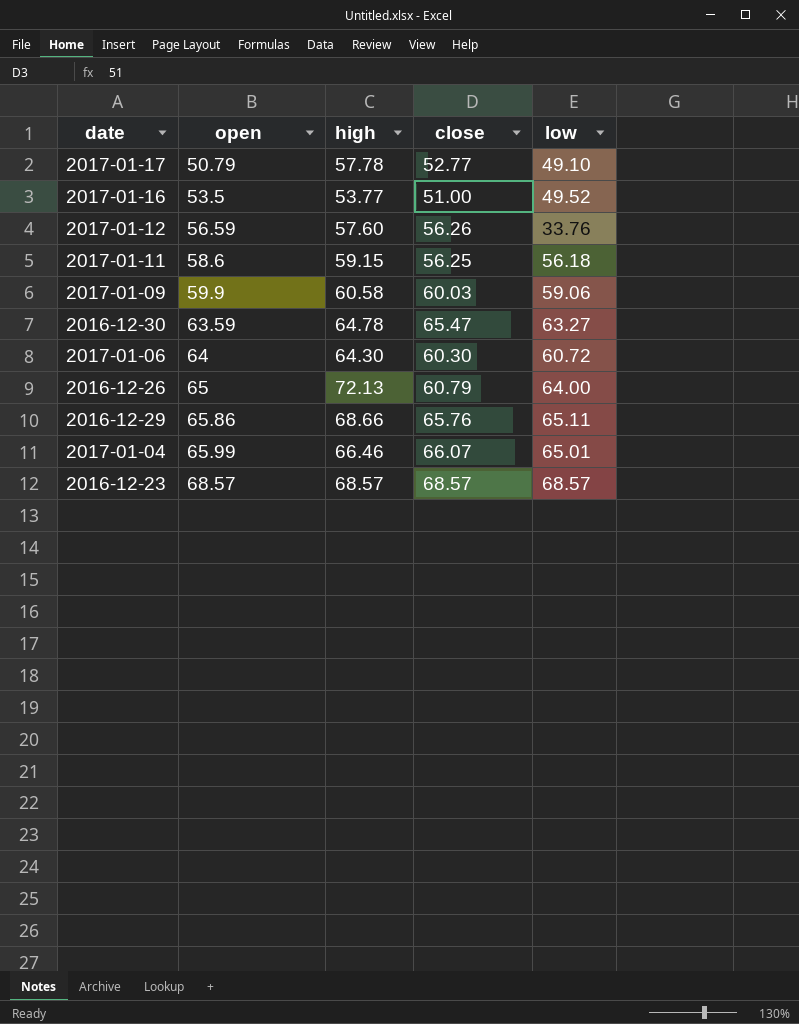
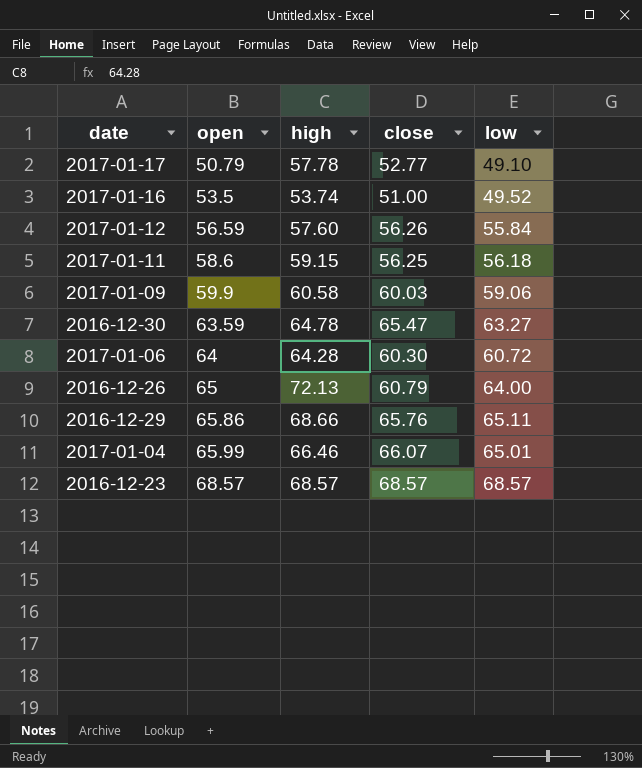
2017-01-16 | high: 53.77 -> 53.74
2017-01-12 | low: 33.76 -> 55.84
2017-01-06 | high: 64.30 -> 64.28

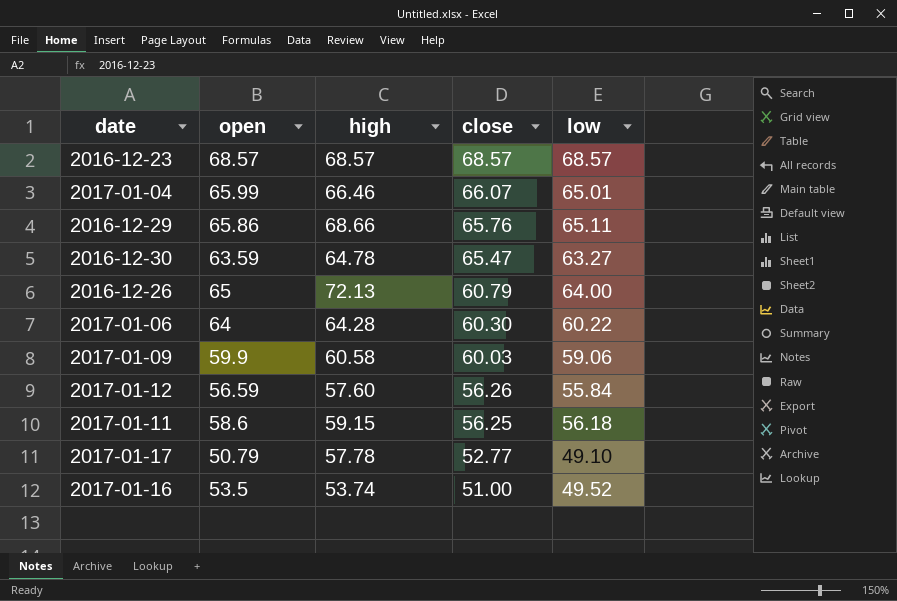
row order: open ascending -> close descending
2017-01-06 | low: 60.72 -> 60.22

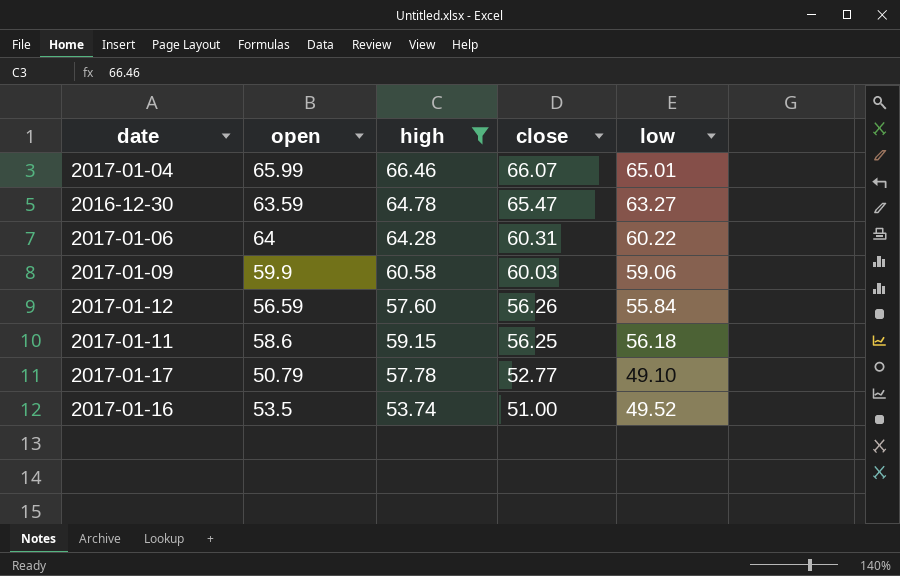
filter: none -> high <= 66.46
2017-01-06 | close: 60.30 -> 60.31

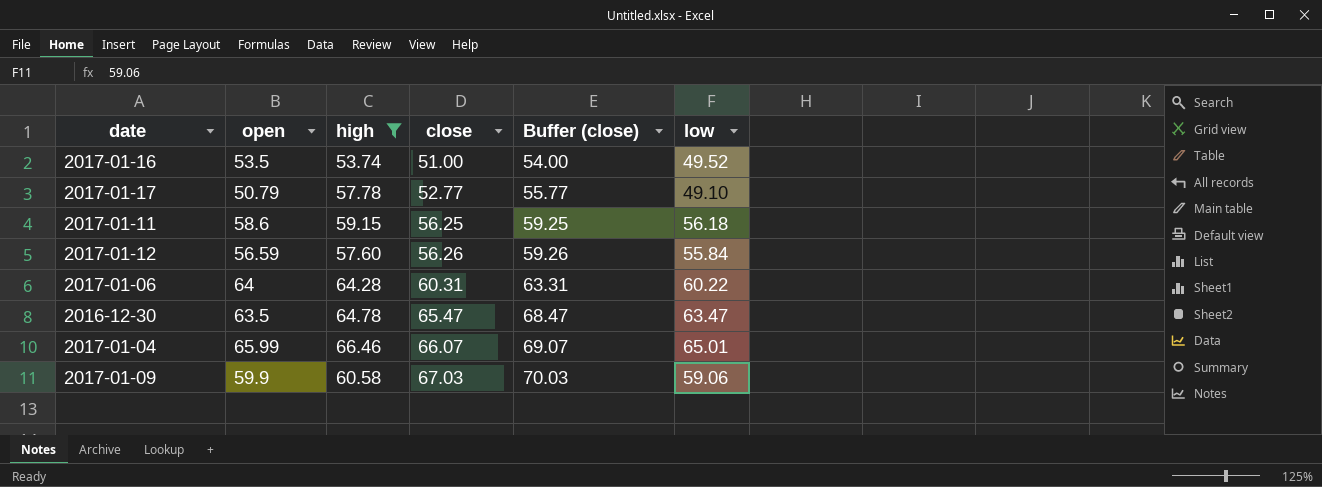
row order: close descending -> close ascending
column Buffer (close) | formula: none -> [close] + 3
2016-12-30 | open: 63.59 -> 63.5
2016-12-30 | low: 63.27 -> 63.47
2017-01-09 | close: 60.03 -> 67.03

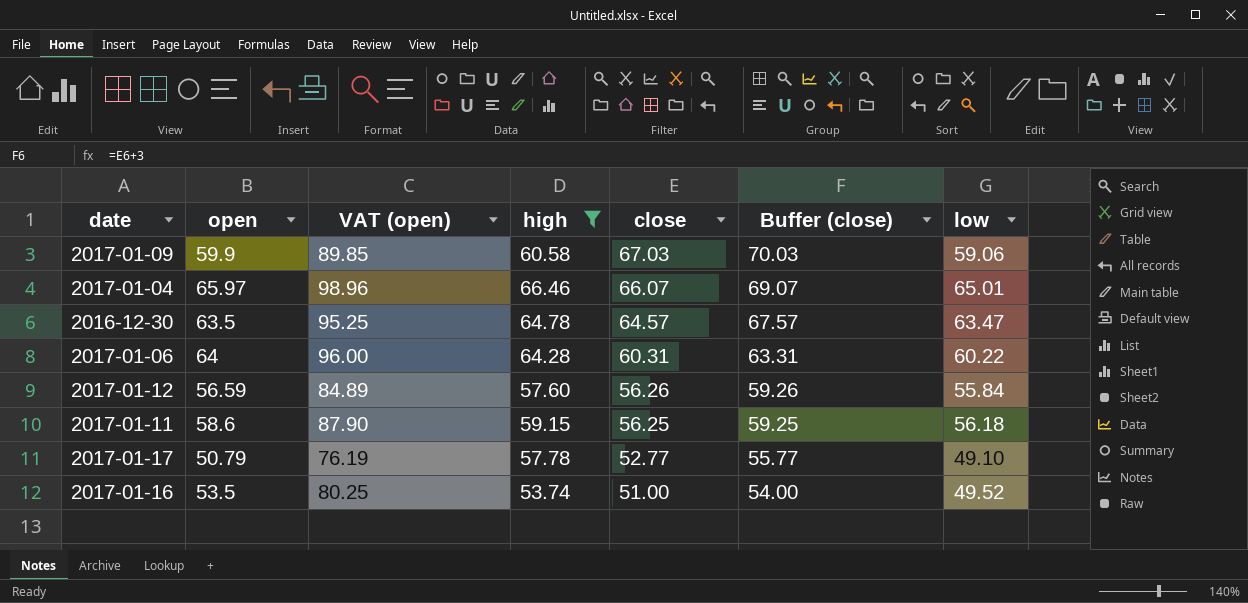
row order: close ascending -> close descending
column VAT (open) | formula: none -> [open] * 1.5
2017-01-04 | open: 65.99 -> 65.97
2016-12-30 | close: 65.47 -> 64.57
2016-12-30 | Buffer (close): 68.47 -> 67.57

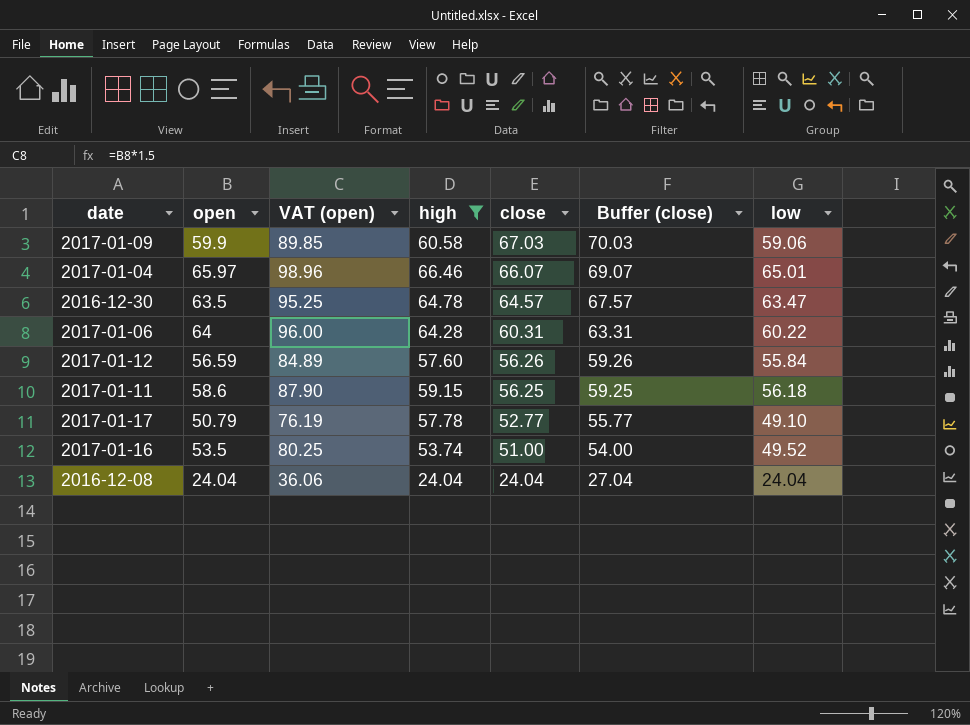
row 2016-12-08: none -> 24.04 | 36.06 | 24.04 | 24.04 | 27.04 | 24.04

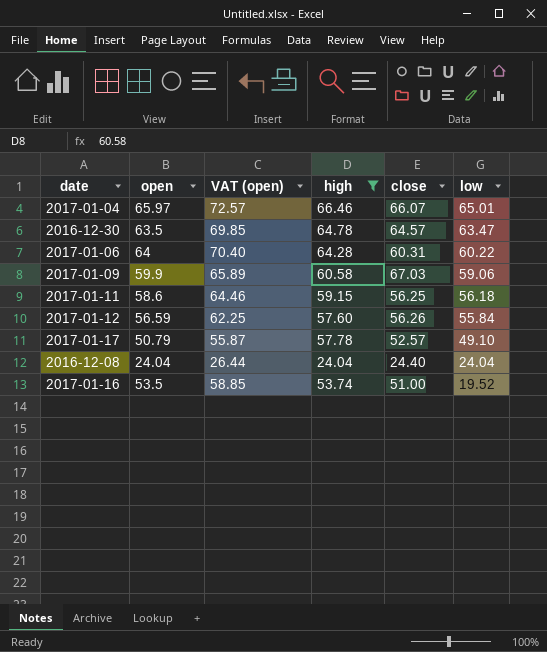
row order: close descending -> low descending
column Buffer (close) | formula: [close] + 3 -> none
column VAT (open) | formula: [open] * 1.5 -> [open] * 1.1
2017-01-17 | close: 52.77 -> 52.57
2016-12-08 | close: 24.04 -> 24.40
2017-01-16 | low: 49.52 -> 19.52

